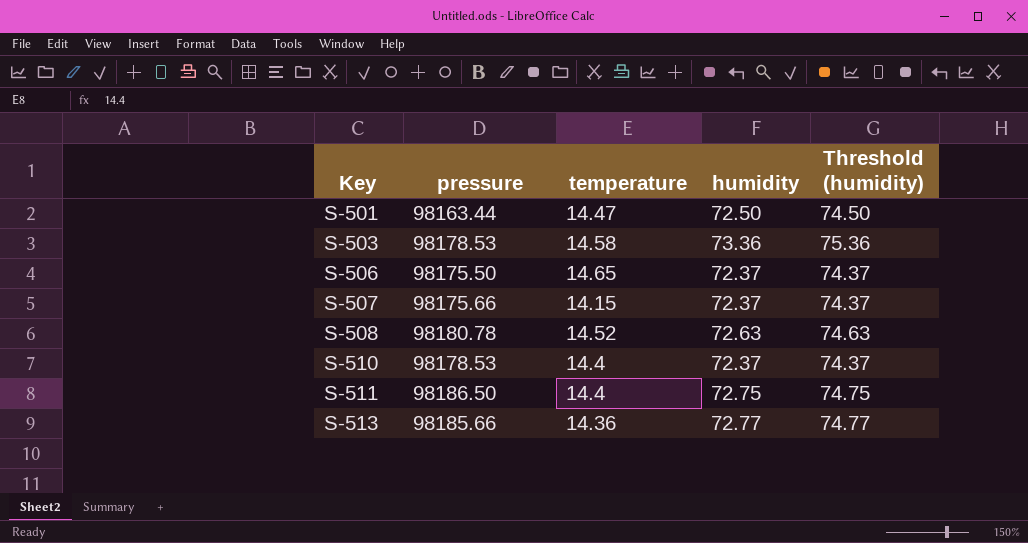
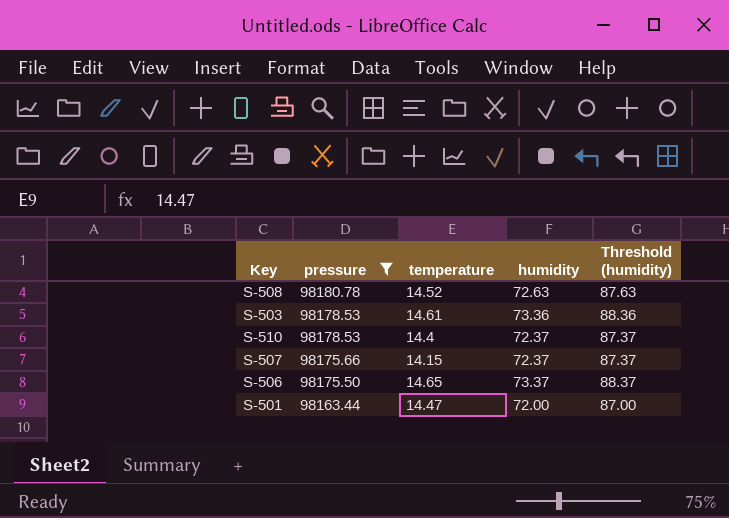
filter: none -> pressure <= 98180.78
row order: Key ascending -> pressure descending
column Threshold (humidity) | formula: [humidity] + 2 -> [humidity] + 15
S-503 | temperature: 14.58 -> 14.61
S-506 | humidity: 72.37 -> 73.37
S-501 | humidity: 72.50 -> 72.00

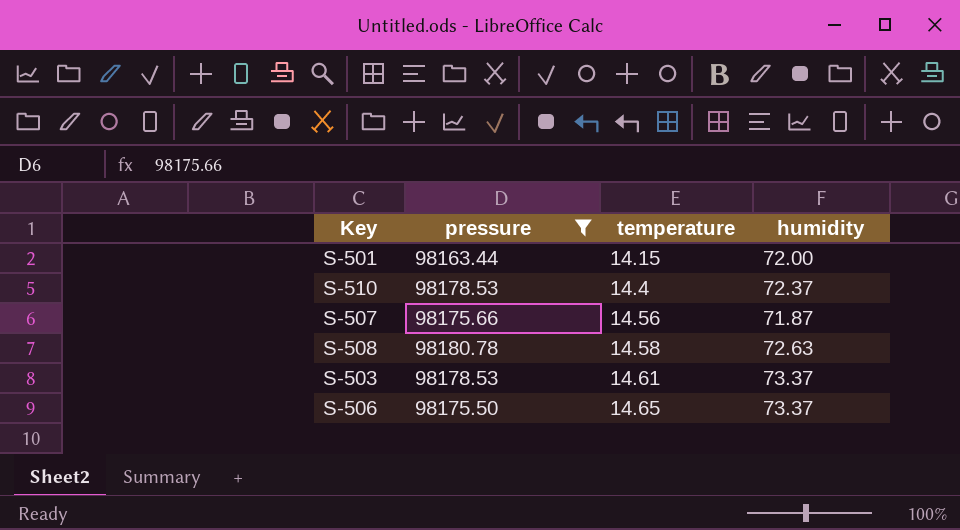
row order: pressure descending -> temperature ascending
column Threshold (humidity) | formula: [humidity] + 15 -> none
S-501 | temperature: 14.47 -> 14.15
S-507 | temperature: 14.15 -> 14.56
S-507 | humidity: 72.37 -> 71.87
S-508 | temperature: 14.52 -> 14.58
S-503 | humidity: 73.36 -> 73.37

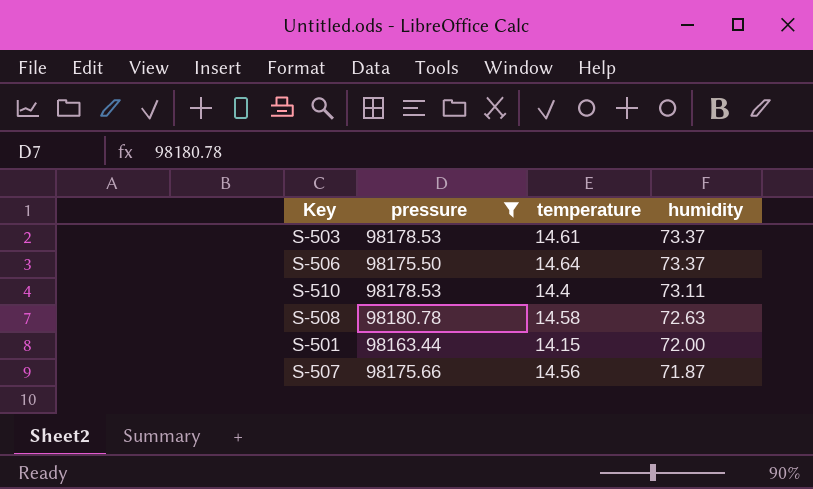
row order: temperature ascending -> humidity descending
S-506 | temperature: 14.65 -> 14.64
S-510 | humidity: 72.37 -> 73.11

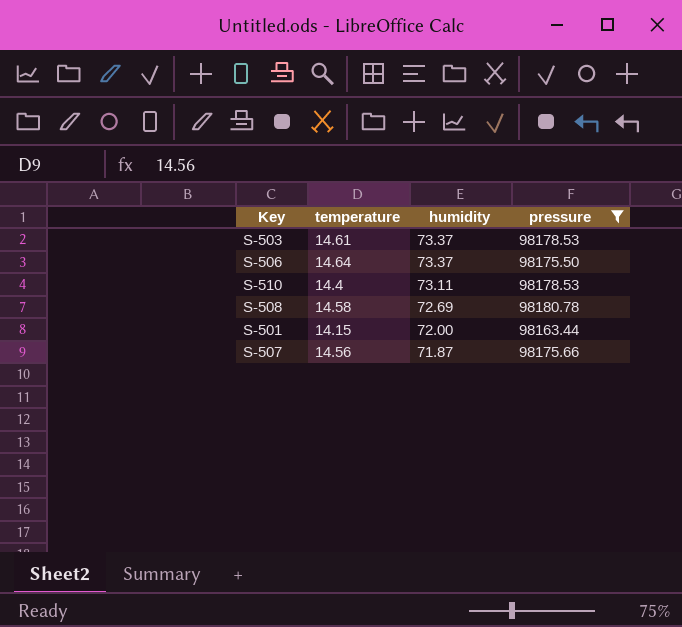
column pressure | position: 2 -> 4
S-508 | humidity: 72.63 -> 72.69

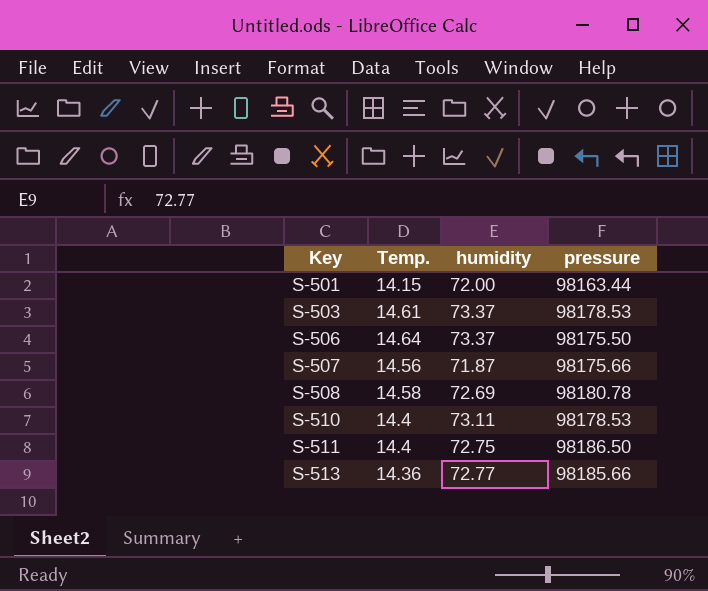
filter: pressure <= 98180.78 -> none
row order: humidity descending -> Key ascending
column name: temperature -> Temp.

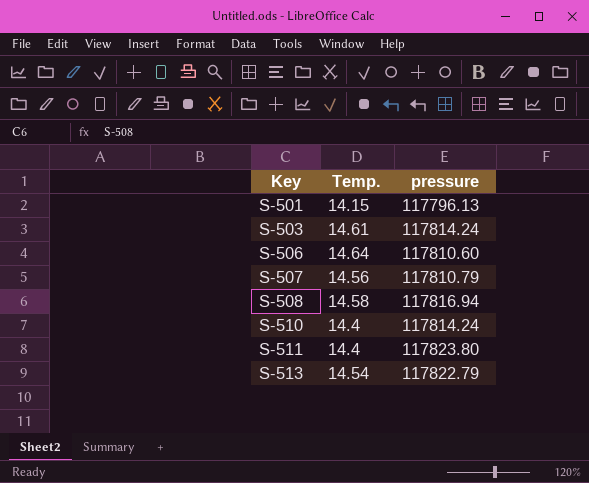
column humidity | position: 3 -> none
S-501 | pressure: 98163.44 -> 117796.13
S-503 | pressure: 98178.53 -> 117814.24
S-506 | pressure: 98175.50 -> 117810.60
S-507 | pressure: 98175.66 -> 117810.79
S-508 | pressure: 98180.78 -> 117816.94
S-510 | pressure: 98178.53 -> 117814.24
S-511 | pressure: 98186.50 -> 117823.80
S-513 | Temp.: 14.36 -> 14.54
S-513 | pressure: 98185.66 -> 117822.79

